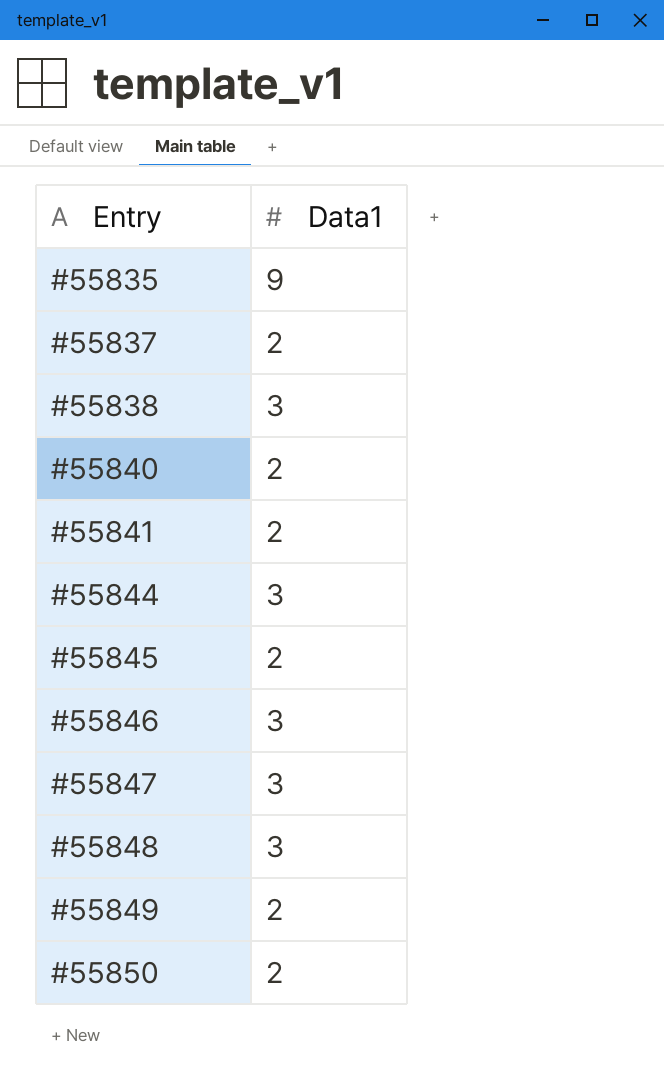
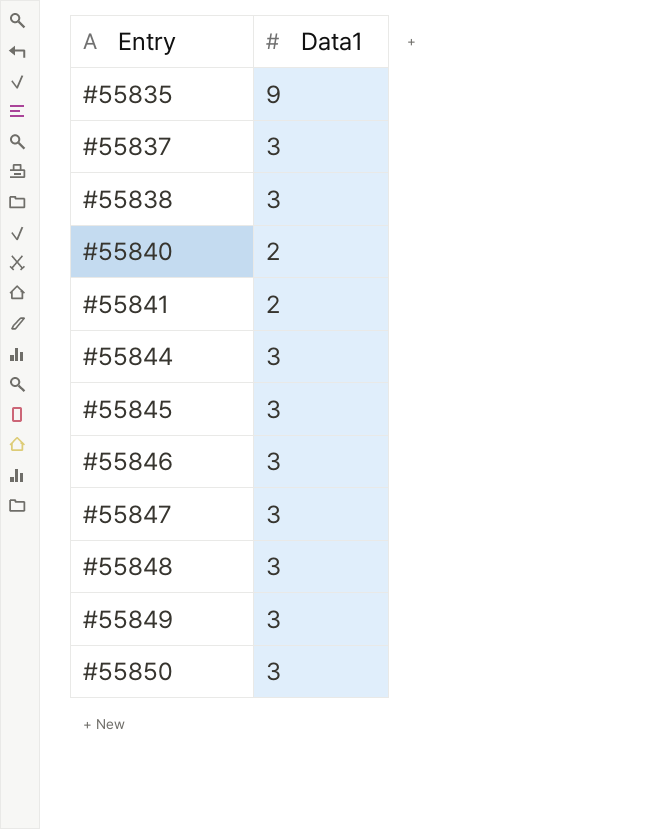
#55837 | Data1: 2 -> 3
#55845 | Data1: 2 -> 3
#55849 | Data1: 2 -> 3
#55850 | Data1: 2 -> 3

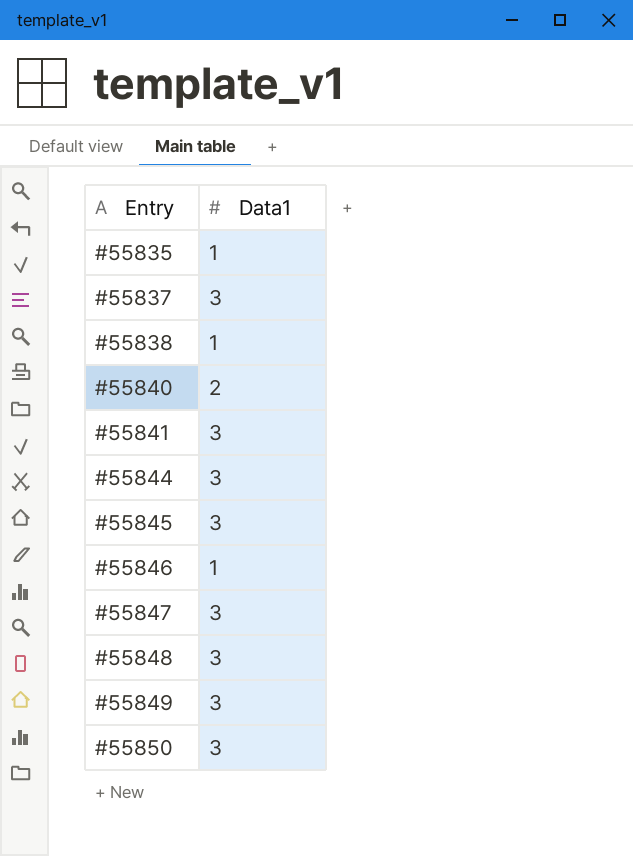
#55835 | Data1: 9 -> 1
#55838 | Data1: 3 -> 1
#55841 | Data1: 2 -> 3
#55846 | Data1: 3 -> 1

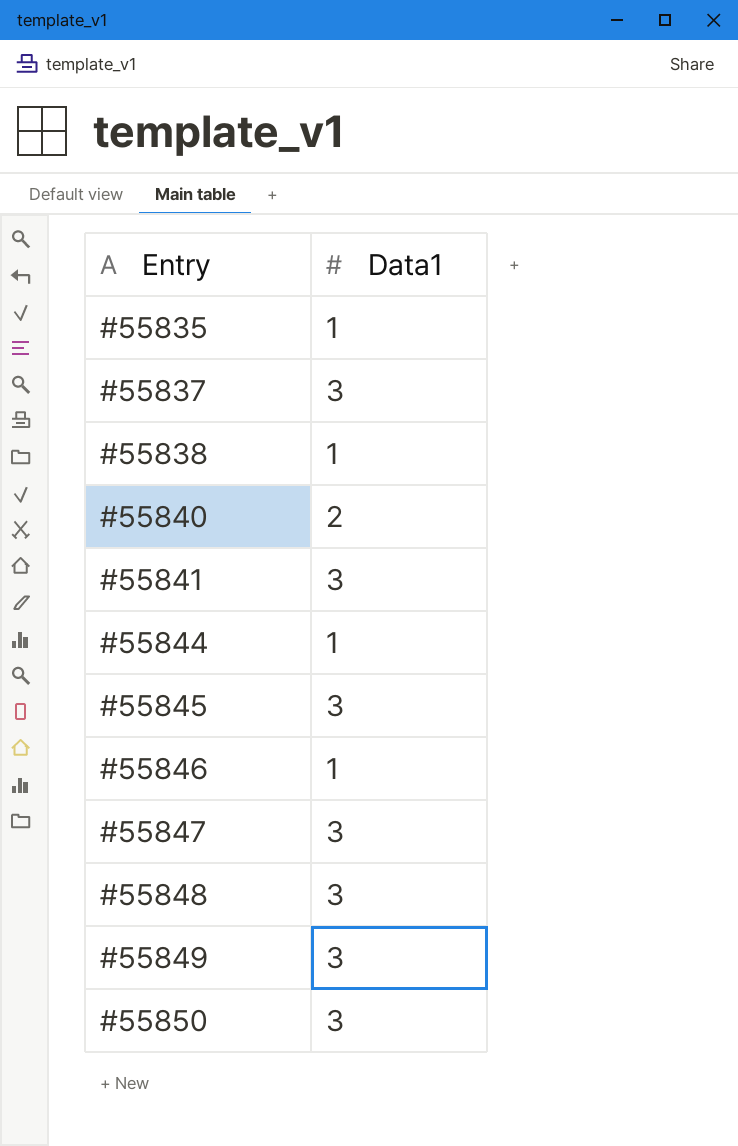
#55844 | Data1: 3 -> 1

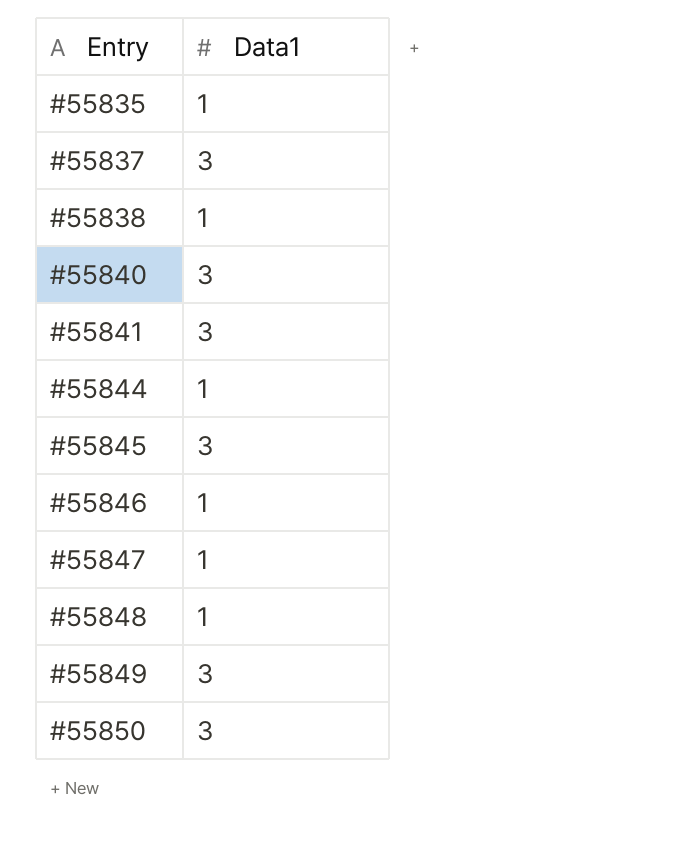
#55840 | Data1: 2 -> 3
#55847 | Data1: 3 -> 1
#55848 | Data1: 3 -> 1

